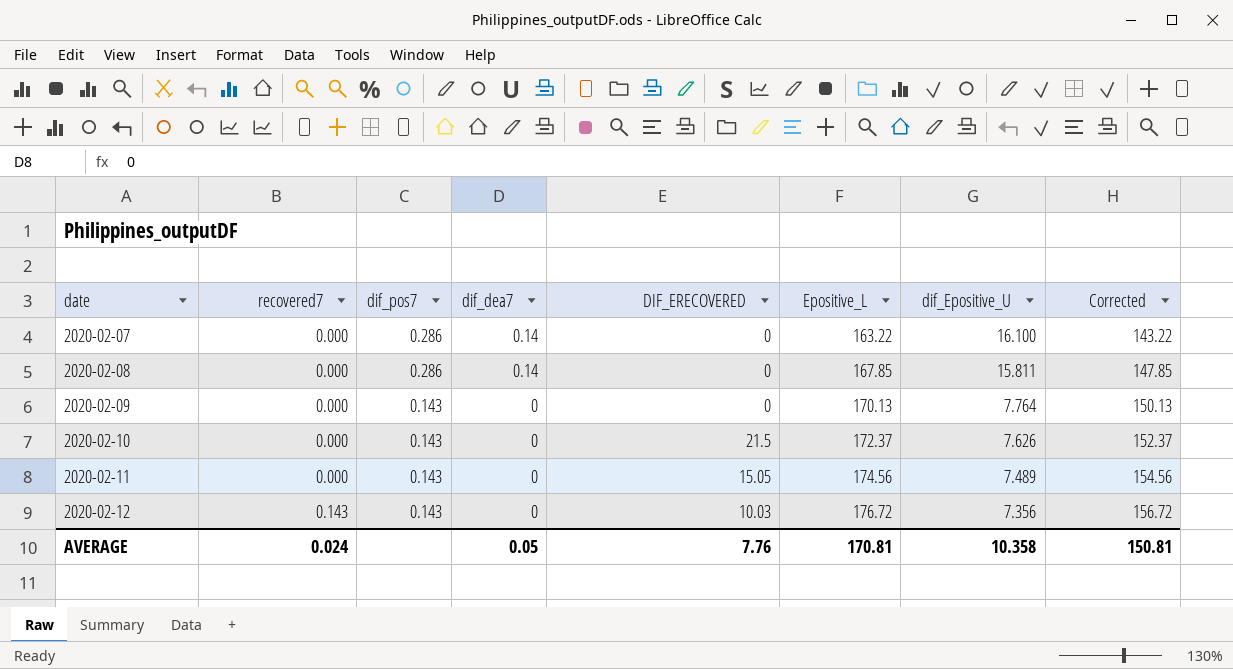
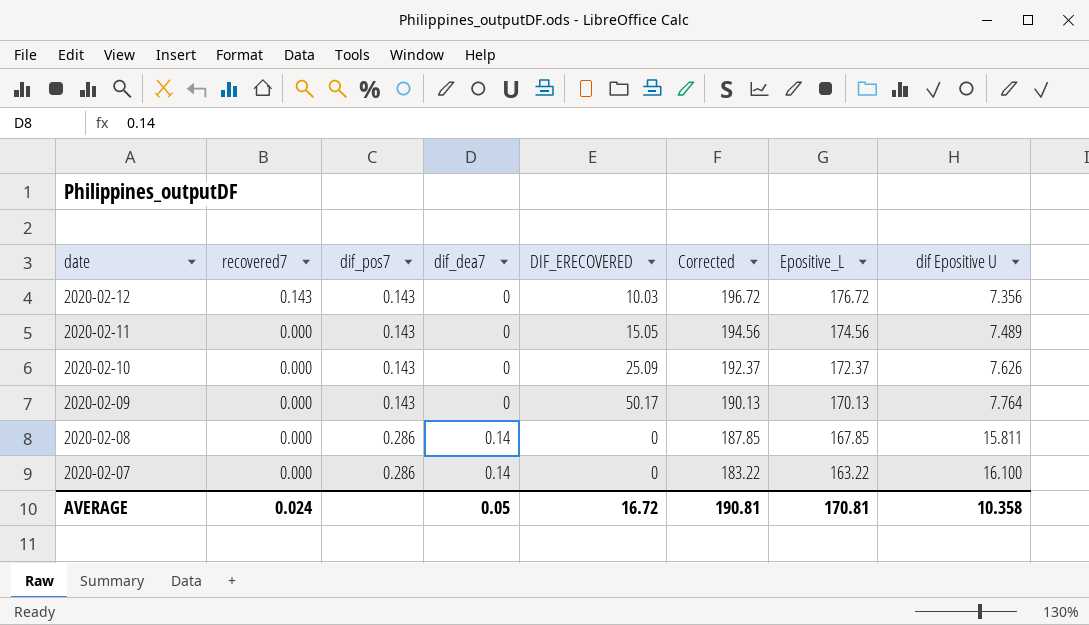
row order: date ascending -> date descending
column Corrected | formula: [Epositive_L] - 20 -> [Epositive_L] + 20
column Corrected | position: 8 -> 6
column name: dif_Epositive_U -> dif Epositive U
2020-02-10 | DIF_ERECOVERED: 21.5 -> 25.09
2020-02-09 | DIF_ERECOVERED: 0 -> 50.17
AVERAGE | DIF_ERECOVERED: 7.76 -> 16.72
AVERAGE | Corrected: 150.81 -> 190.81

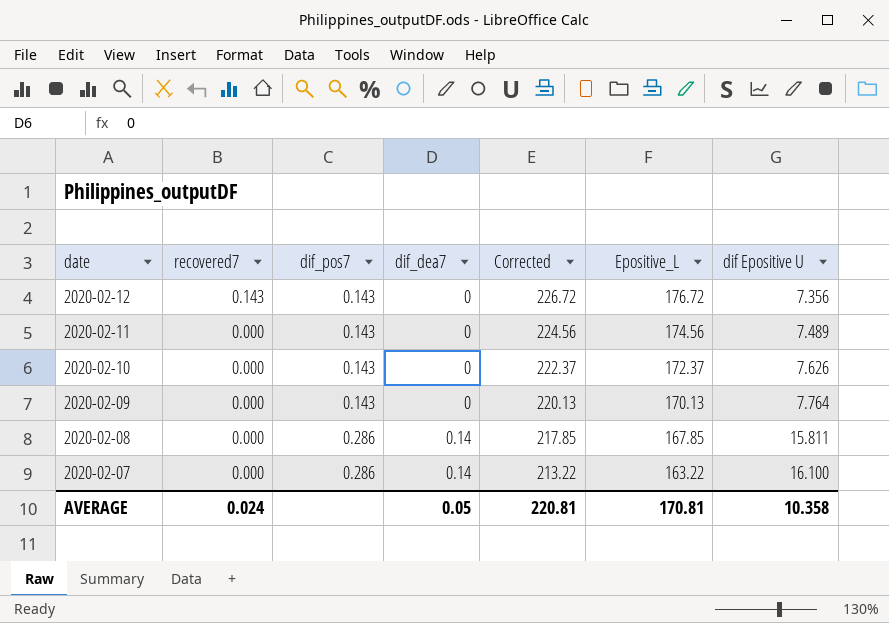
column DIF_ERECOVERED | position: 5 -> none
column Corrected | formula: [Epositive_L] + 20 -> [Epositive_L] + 50
AVERAGE | Corrected: 190.81 -> 220.81

